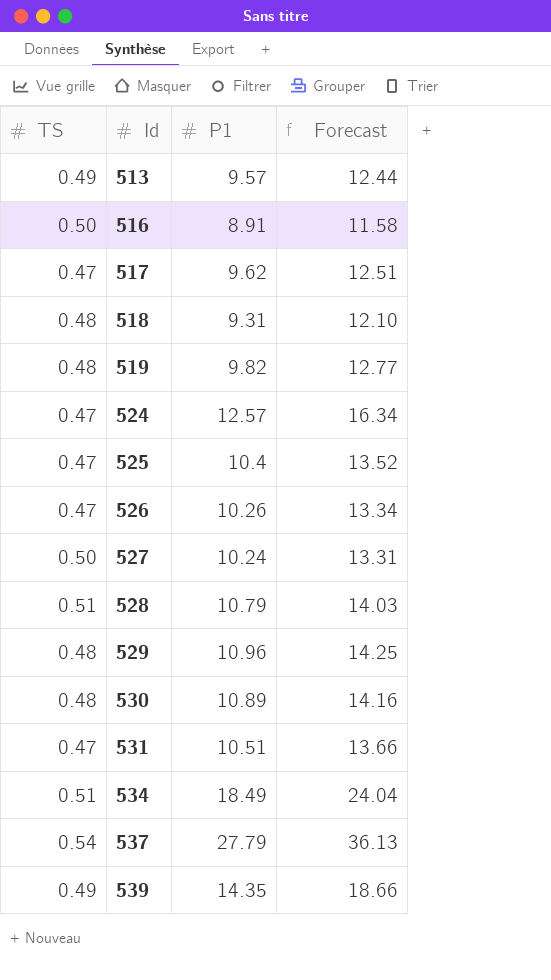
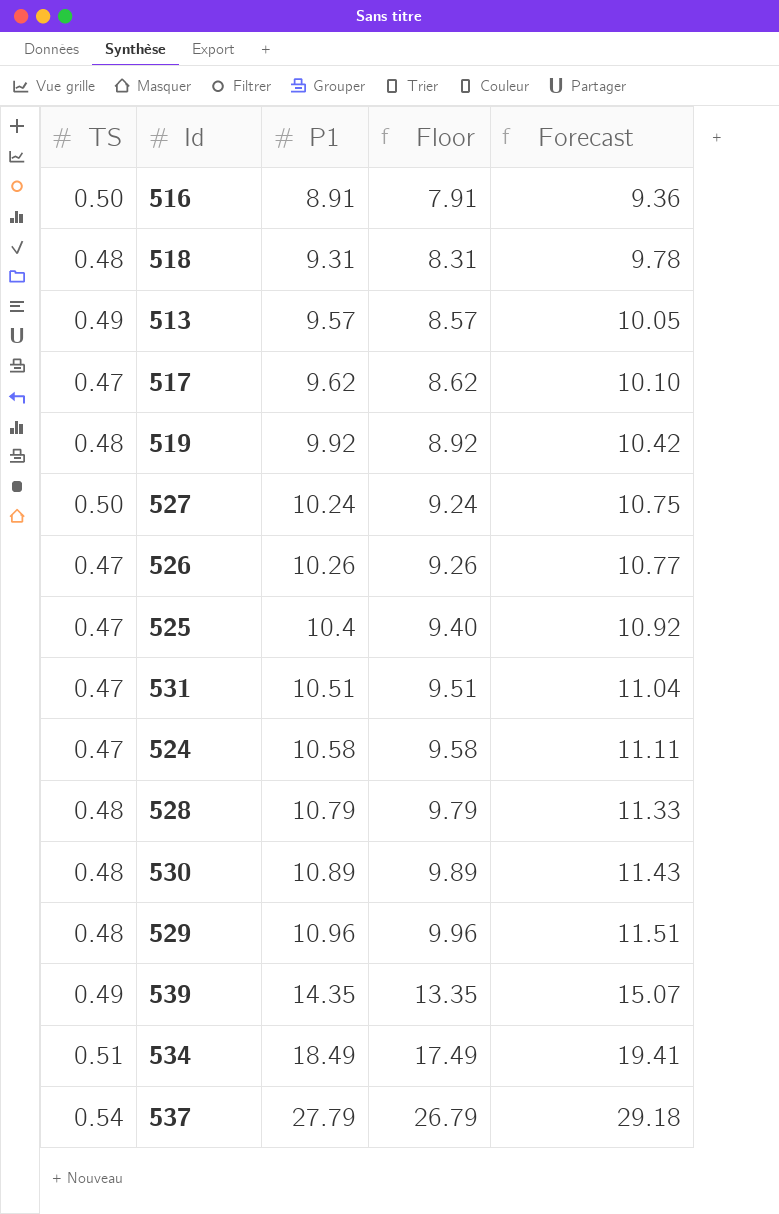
row order: Id ascending -> P1 ascending
column Floor | formula: none -> [P1] - 1
column Forecast | formula: [P1] * 1.3 -> [P1] * 1.05
519 | P1: 9.82 -> 9.92
524 | P1: 12.57 -> 10.58
528 | TS: 0.51 -> 0.48

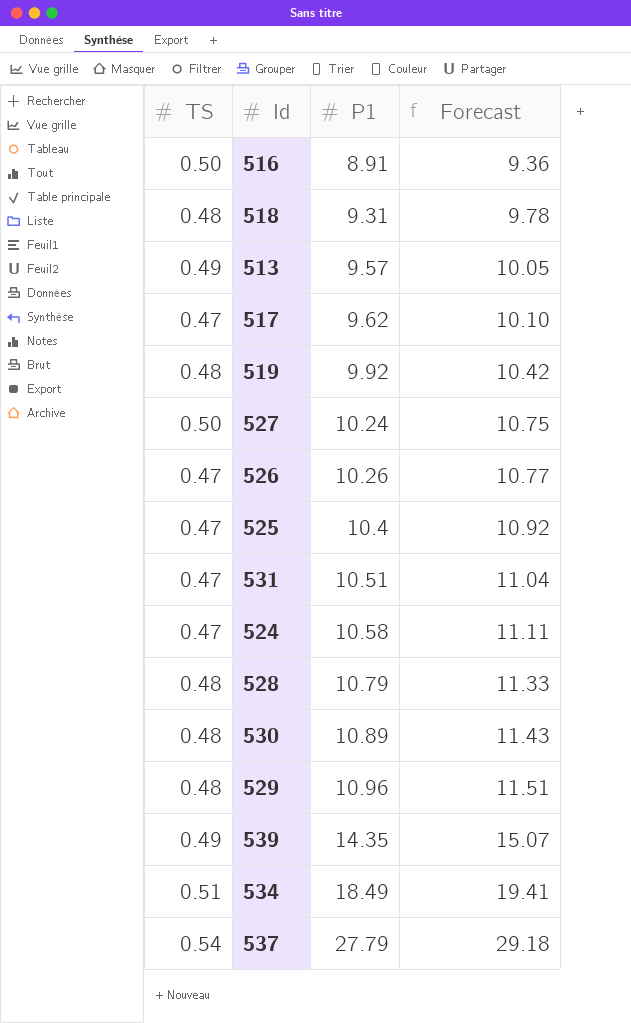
column Floor | formula: [P1] - 1 -> none

